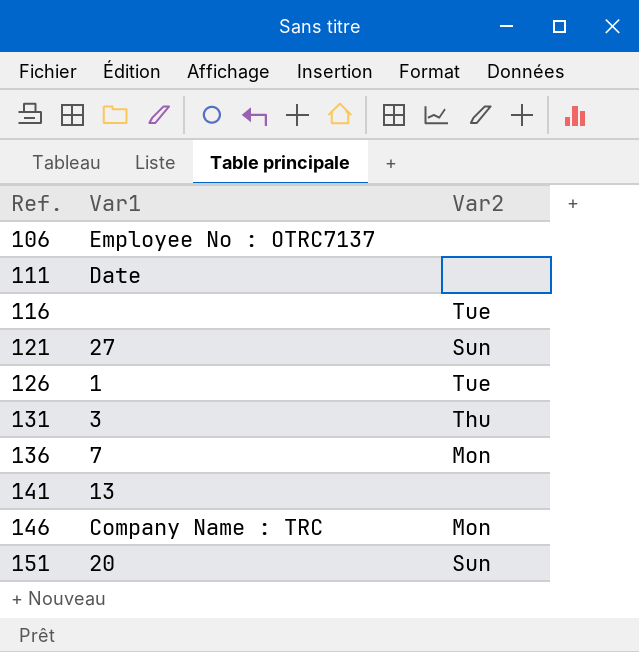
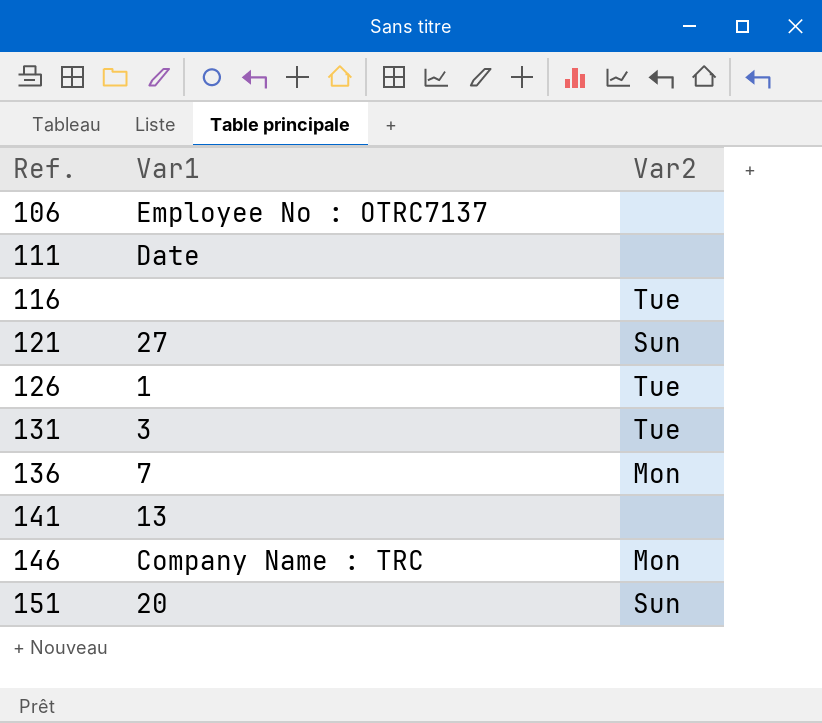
131 | Var2: Thu -> Tue

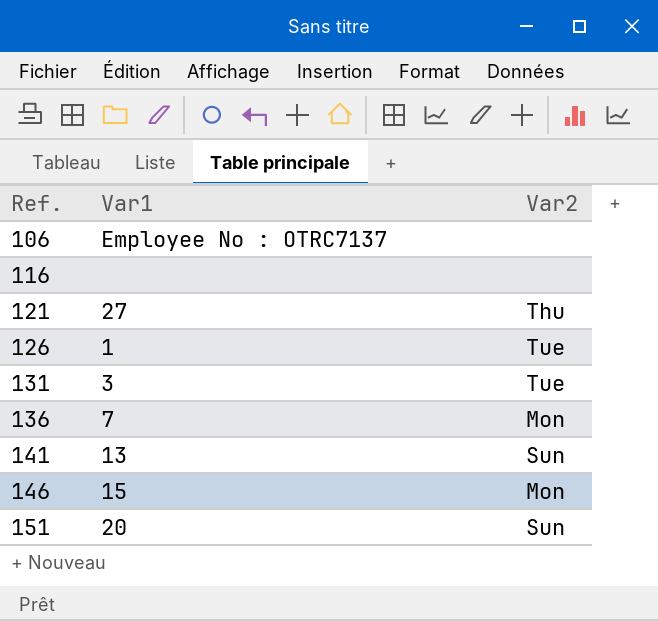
row 111: Date | none -> none
116 | Var2: Tue -> none
121 | Var2: Sun -> Thu
141 | Var2: none -> Sun
146 | Var1: Company Name : TRC -> 15

